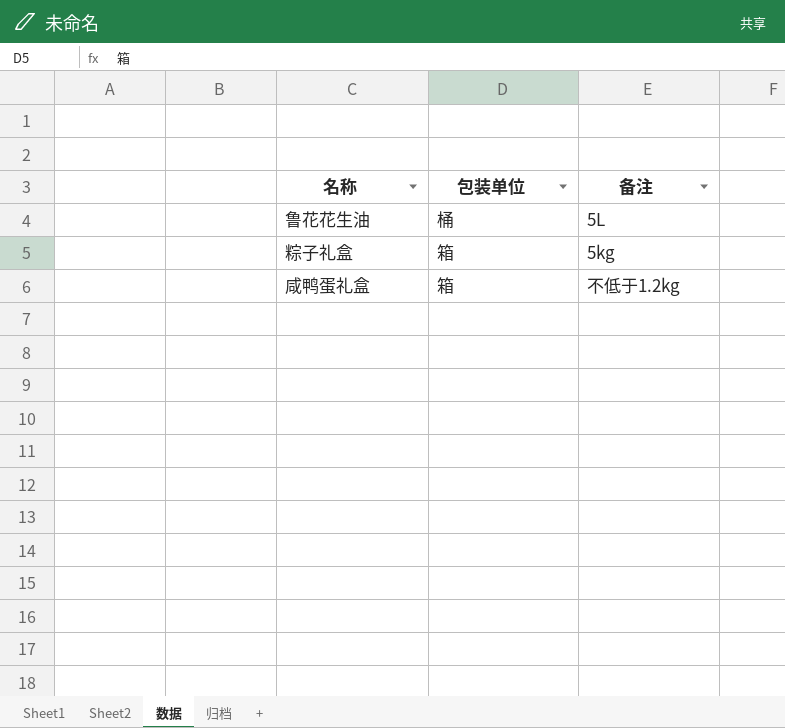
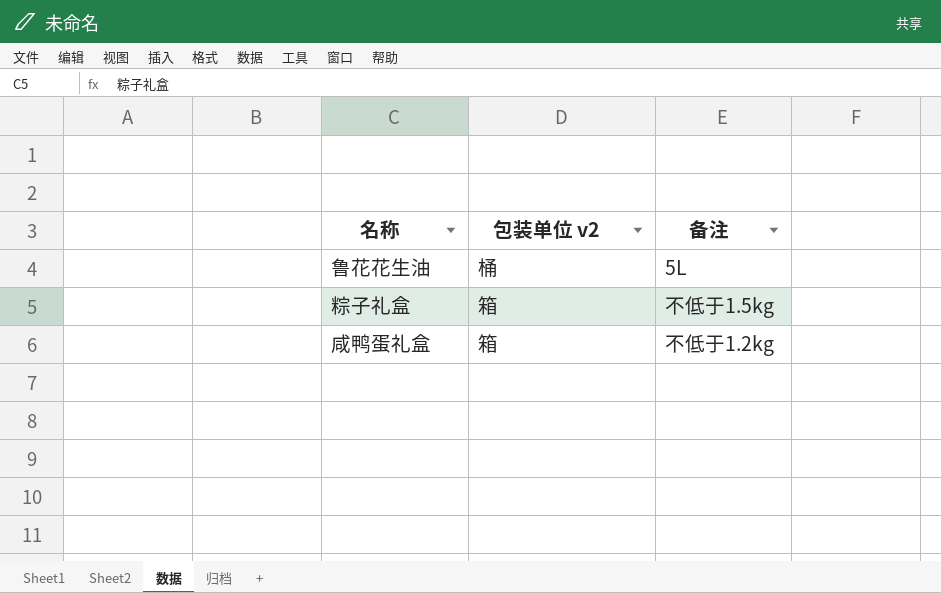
column name: 包装单位 -> 包装单位 v2
粽子礼盒 | 备注: 5kg -> 不低于1.5kg

